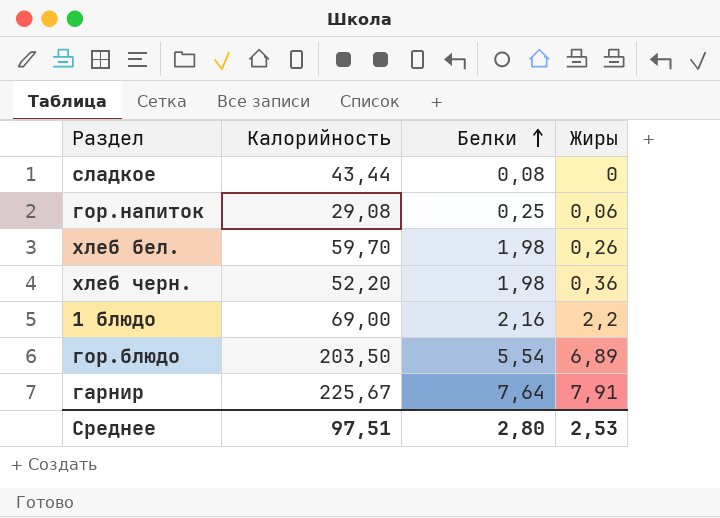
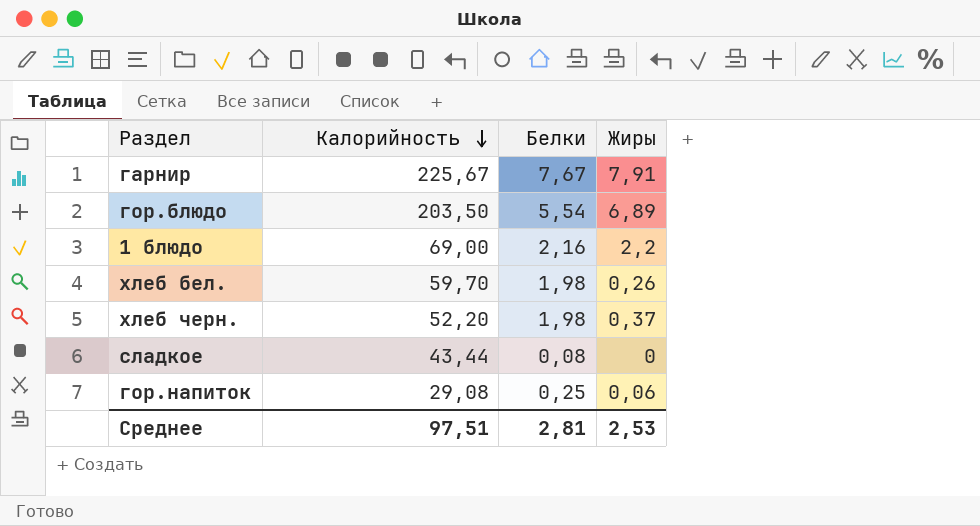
row order: Белки ascending -> Калорийность descending
гарнир | Белки: 7,64 -> 7,67
хлеб черн. | Жиры: 0,36 -> 0,37
Среднее | Белки: 2,80 -> 2,81

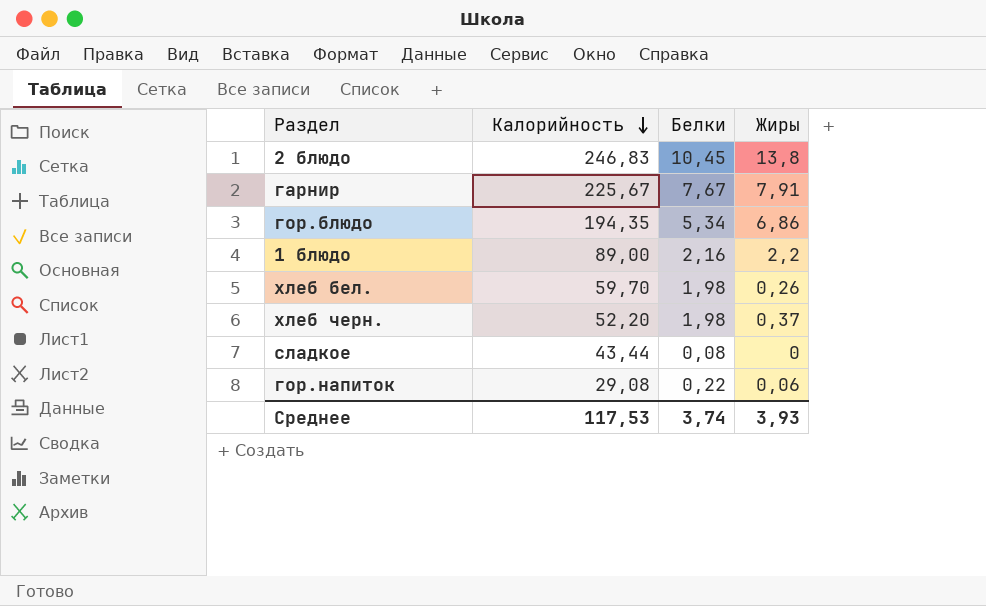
row 2 блюдо: none -> 246,83 | 10,45 | 13,8
гор.блюдо | Калорийность: 203,50 -> 194,35
гор.блюдо | Белки: 5,54 -> 5,34
гор.блюдо | Жиры: 6,89 -> 6,86
1 блюдо | Калорийность: 69,00 -> 89,00
гор.напиток | Белки: 0,25 -> 0,22
Среднее | Калорийность: 97,51 -> 117,53
Среднее | Белки: 2,81 -> 3,74
Среднее | Жиры: 2,53 -> 3,93

